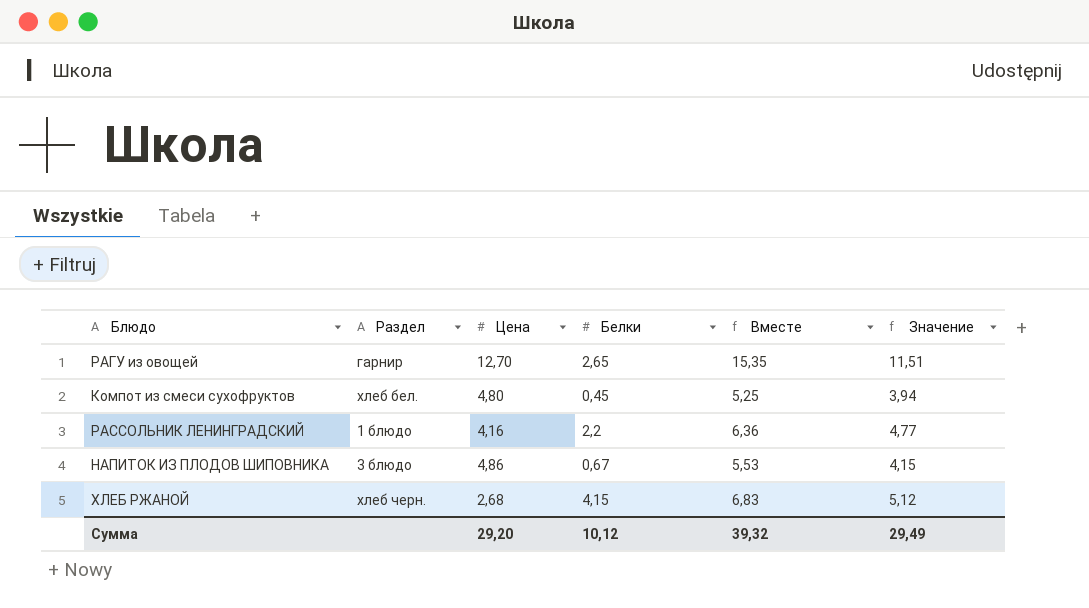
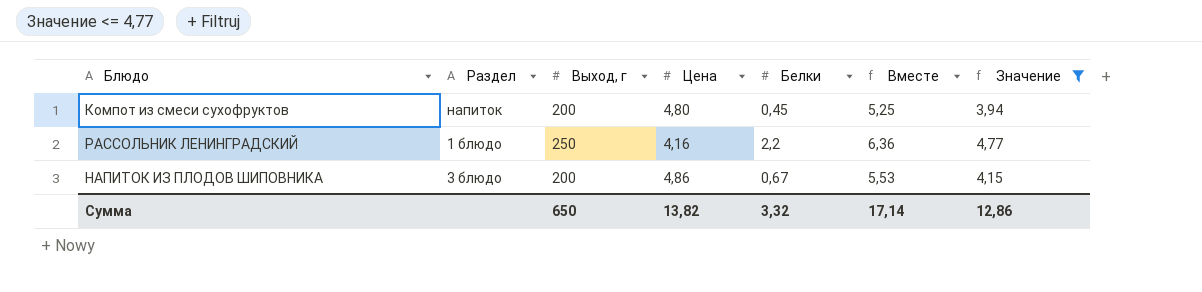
filter: none -> Значение <= 4,77
column Выход, г | position: none -> 3
Компот из смеси сухофруктов | Раздел: хлеб бел. -> напиток
Сумма | Цена: 29,20 -> 13,82
Сумма | Белки: 10,12 -> 3,32
Сумма | Вместе: 39,32 -> 17,14
Сумма | Значение: 29,49 -> 12,86

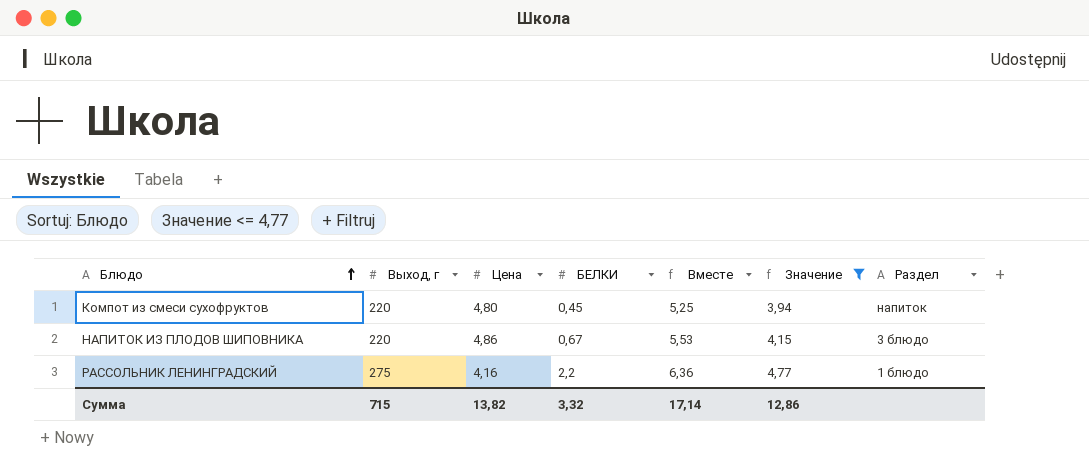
row order: none -> Блюдо ascending
column name: Белки -> БЕЛКИ
column Раздел | position: 2 -> 7
Компот из смеси сухофруктов | Выход, г: 200 -> 220
НАПИТОК ИЗ ПЛОДОВ ШИПОВНИКА | Выход, г: 200 -> 220
РАССОЛЬНИК ЛЕНИНГРАДСКИЙ | Выход, г: 250 -> 275
Сумма | Выход, г: 650 -> 715

